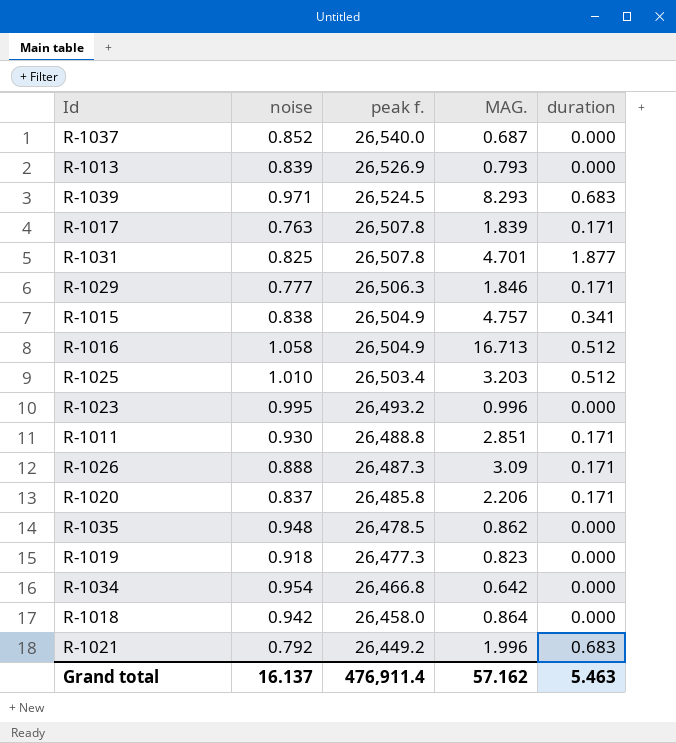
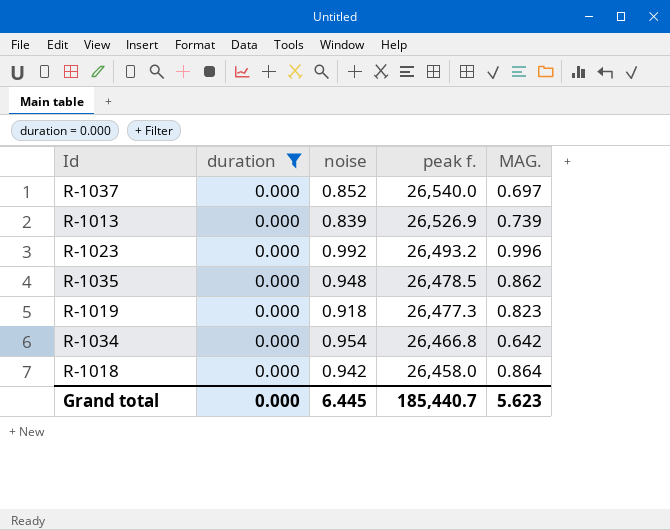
filter: none -> duration = 0.000
column duration | position: 5 -> 2
R-1037 | MAG.: 0.687 -> 0.697
R-1013 | MAG.: 0.793 -> 0.739
R-1023 | noise: 0.995 -> 0.992
Grand total | duration: 5.463 -> 0.000
Grand total | noise: 16.137 -> 6.445
Grand total | peak f.: 476,911.4 -> 185,440.7
Grand total | MAG.: 57.162 -> 5.623

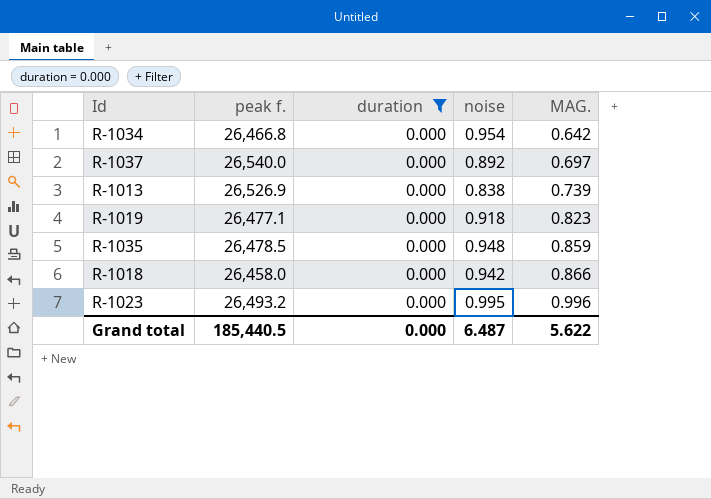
row order: peak f. descending -> MAG. ascending
column peak f. | position: 4 -> 2
R-1037 | noise: 0.852 -> 0.892
R-1013 | noise: 0.839 -> 0.838
R-1019 | peak f.: 26,477.3 -> 26,477.1
R-1035 | MAG.: 0.862 -> 0.859
R-1018 | MAG.: 0.864 -> 0.866
R-1023 | noise: 0.992 -> 0.995
Grand total | peak f.: 185,440.7 -> 185,440.5
Grand total | noise: 6.445 -> 6.487
Grand total | MAG.: 5.623 -> 5.622

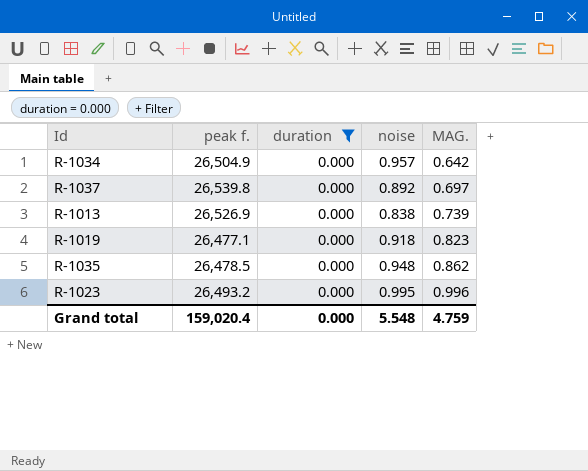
row R-1018: 26,458.0 | 0.000 | 0.942 | 0.866 -> none
R-1034 | peak f.: 26,466.8 -> 26,504.9
R-1034 | noise: 0.954 -> 0.957
R-1037 | peak f.: 26,540.0 -> 26,539.8
R-1035 | MAG.: 0.859 -> 0.862
Grand total | peak f.: 185,440.5 -> 159,020.4
Grand total | noise: 6.487 -> 5.548
Grand total | MAG.: 5.622 -> 4.759

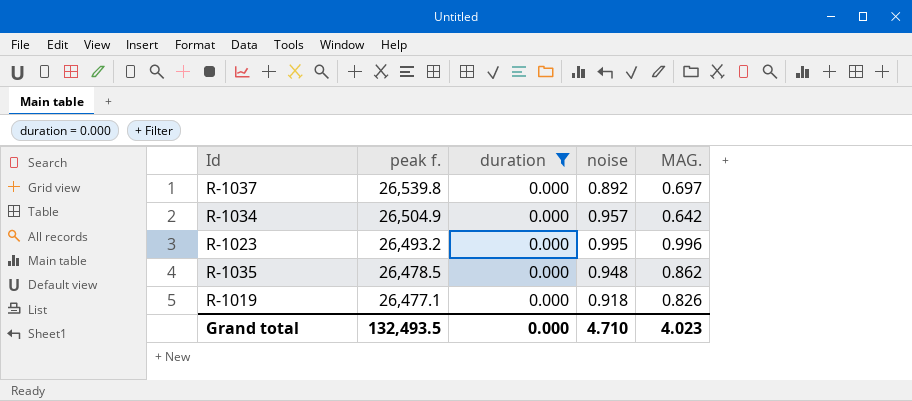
row order: MAG. ascending -> peak f. descending
row R-1013: 26,526.9 | 0.000 | 0.838 | 0.739 -> none
R-1019 | MAG.: 0.823 -> 0.826
Grand total | peak f.: 159,020.4 -> 132,493.5
Grand total | noise: 5.548 -> 4.710
Grand total | MAG.: 4.759 -> 4.023

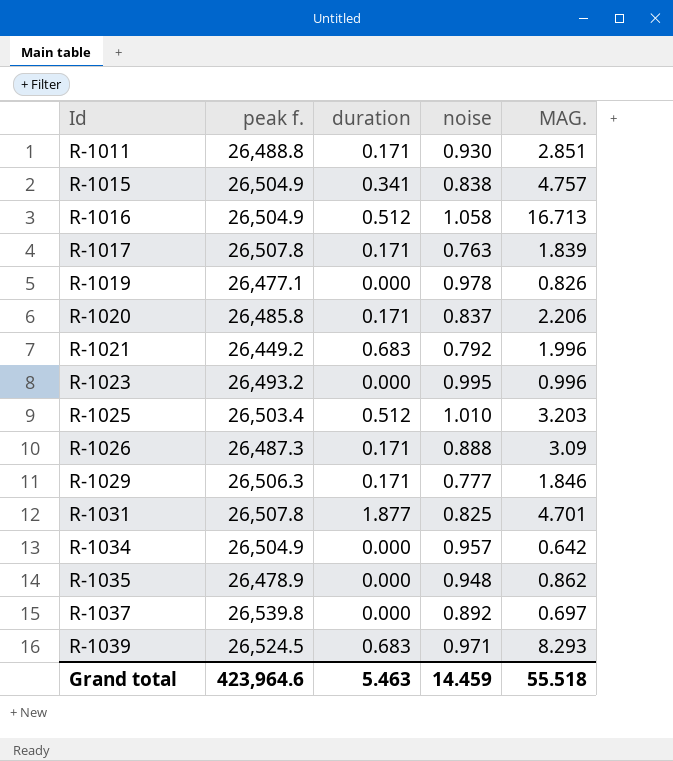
filter: duration = 0.000 -> none
row order: peak f. descending -> Id ascending
R-1019 | noise: 0.918 -> 0.978
R-1035 | peak f.: 26,478.5 -> 26,478.9
Grand total | peak f.: 132,493.5 -> 423,964.6
Grand total | duration: 0.000 -> 5.463
Grand total | noise: 4.710 -> 14.459
Grand total | MAG.: 4.023 -> 55.518

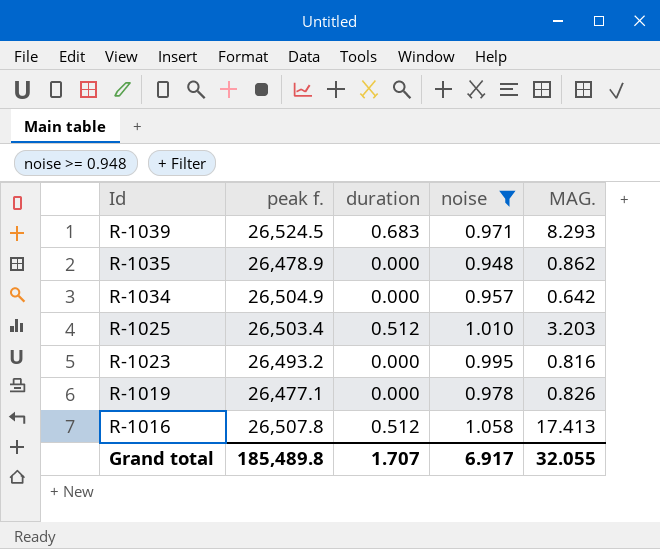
filter: none -> noise >= 0.948
row order: Id ascending -> Id descending
R-1023 | MAG.: 0.996 -> 0.816
R-1016 | peak f.: 26,504.9 -> 26,507.8
R-1016 | MAG.: 16.713 -> 17.413
Grand total | peak f.: 423,964.6 -> 185,489.8
Grand total | duration: 5.463 -> 1.707
Grand total | noise: 14.459 -> 6.917
Grand total | MAG.: 55.518 -> 32.055

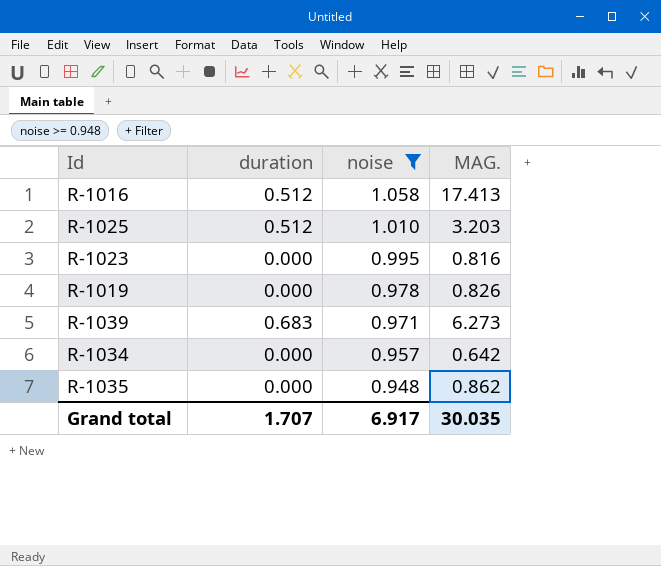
row order: Id descending -> noise descending
column peak f. | position: 2 -> none
R-1039 | MAG.: 8.293 -> 6.273
Grand total | MAG.: 32.055 -> 30.035

